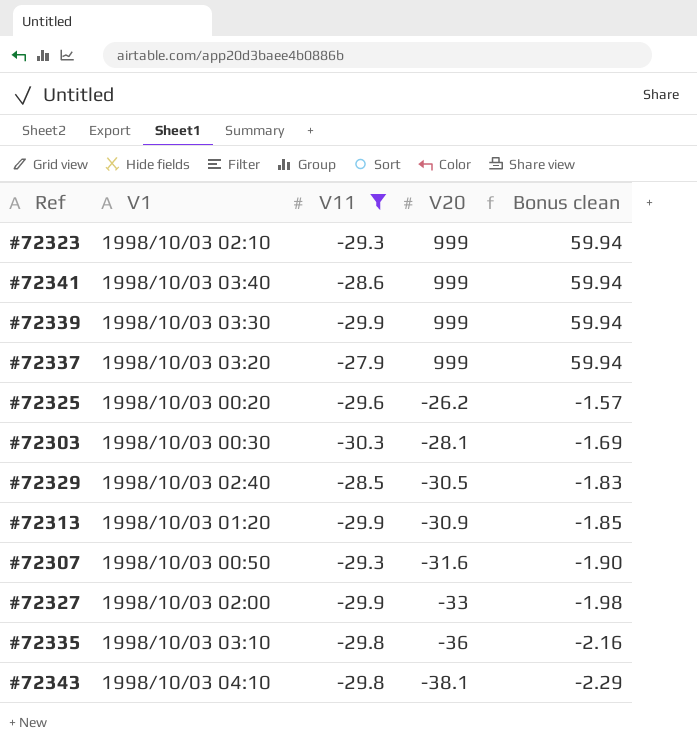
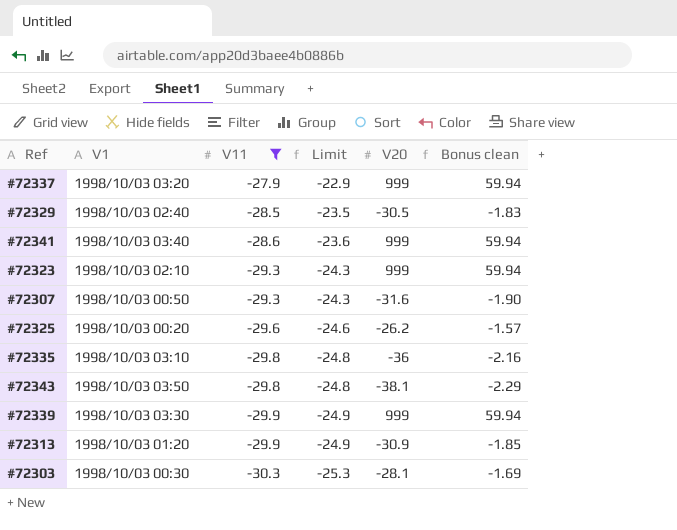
row order: V20 descending -> V11 descending
column Limit | formula: none -> [V11] + 5
row #72327: 1998/10/03 02:00 | -29.9 | -33 | -1.98 -> none
#72343 | V1: 1998/10/03 04:10 -> 1998/10/03 03:50

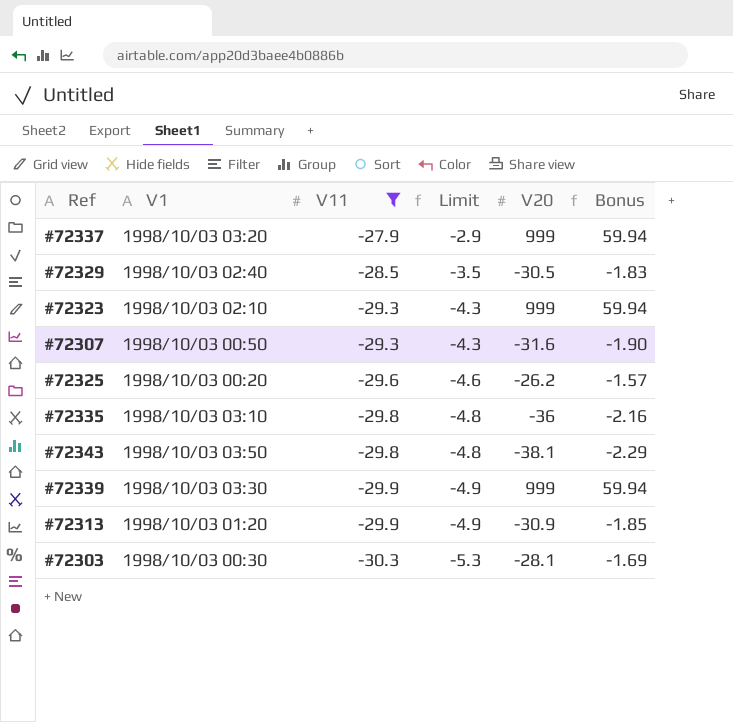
column Limit | formula: [V11] + 5 -> [V11] + 25
column name: Bonus clean -> Bonus
row #72341: 1998/10/03 03:40 | -28.6 | -23.6 | 999 | 59.94 -> none

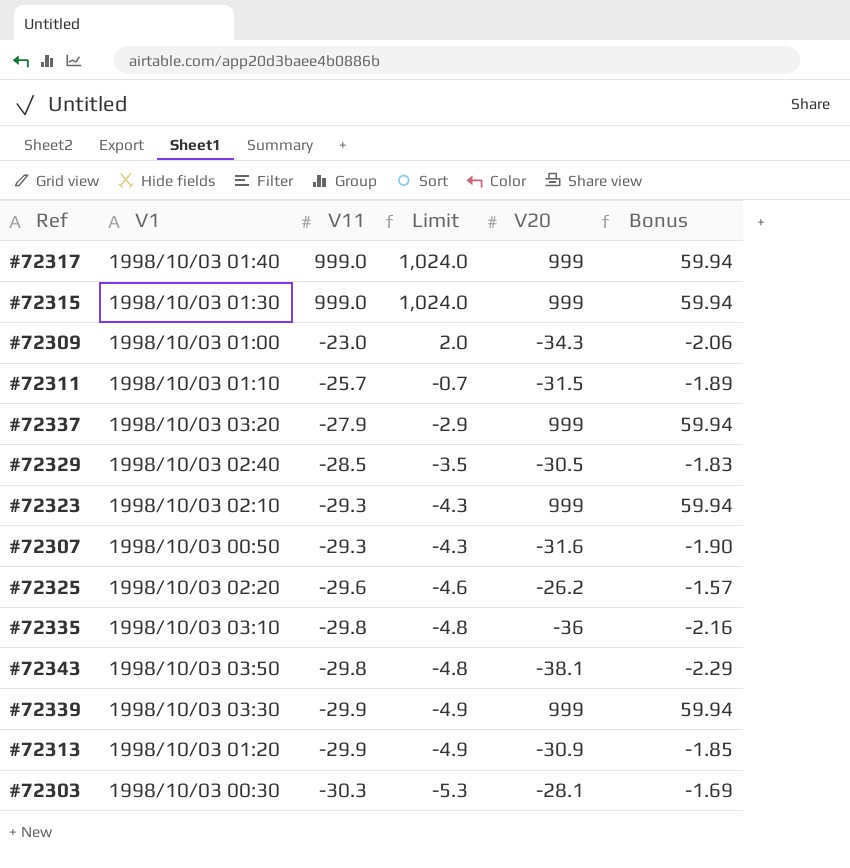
filter: V11 <= -27.9 -> none
#72325 | V1: 1998/10/03 00:20 -> 1998/10/03 02:20

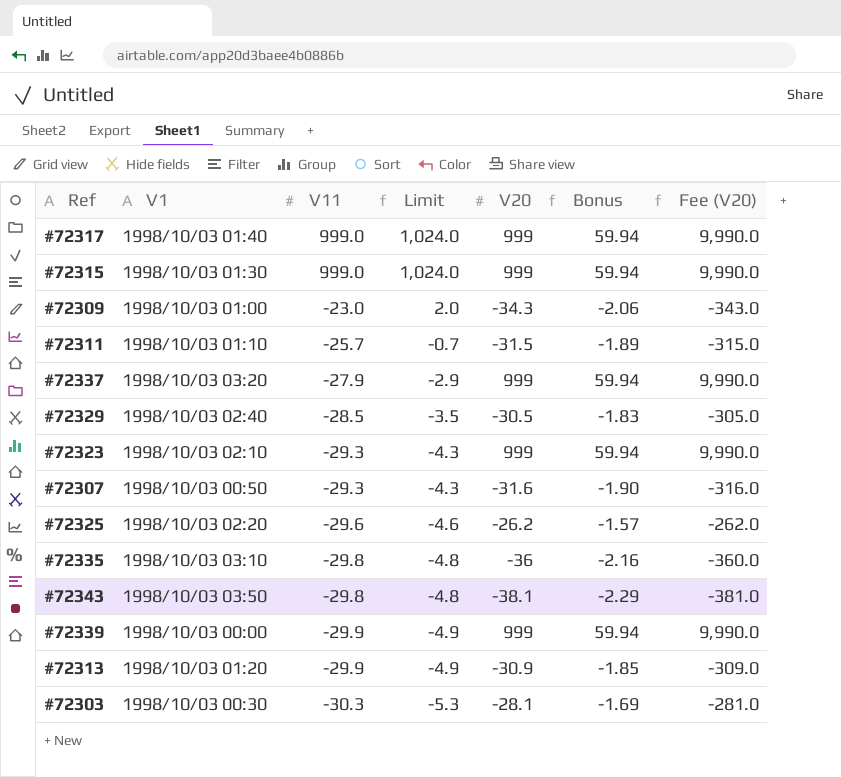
column Fee (V20) | formula: none -> [V20] * 10
#72339 | V1: 1998/10/03 03:30 -> 1998/10/03 00:00

